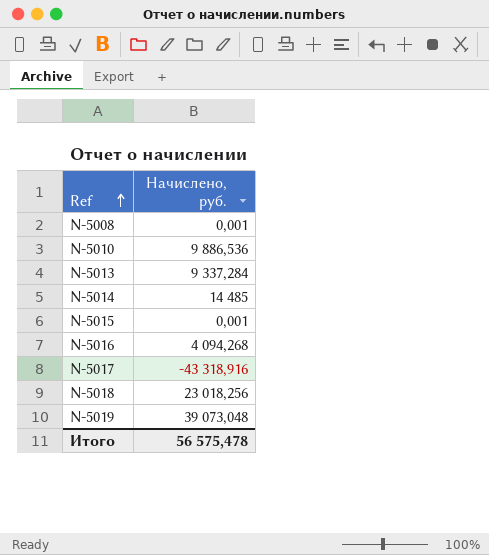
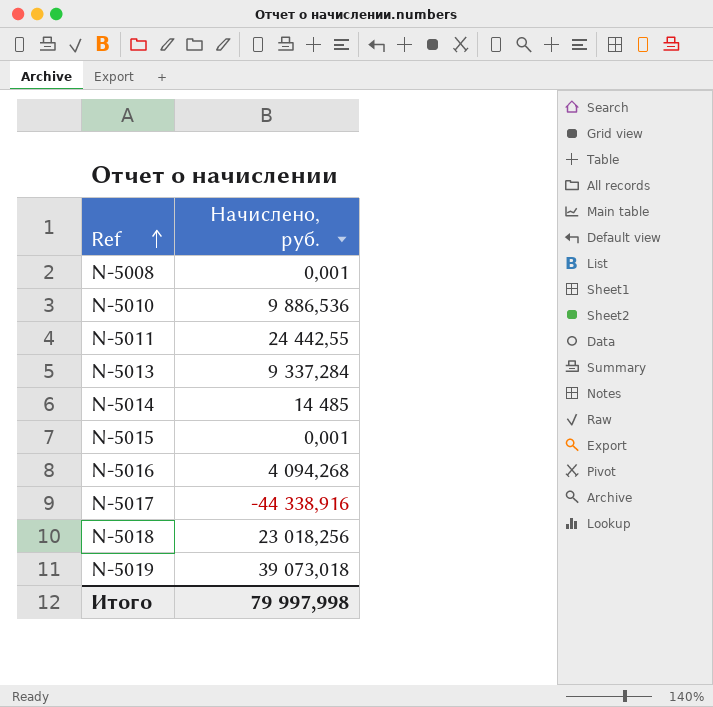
row N-5011: none -> 24 442,55
N-5017 | Начислено, руб.: -43 318,916 -> -44 338,916
N-5019 | Начислено, руб.: 39 073,048 -> 39 073,018
Итого | Начислено, руб.: 56 575,478 -> 79 997,998

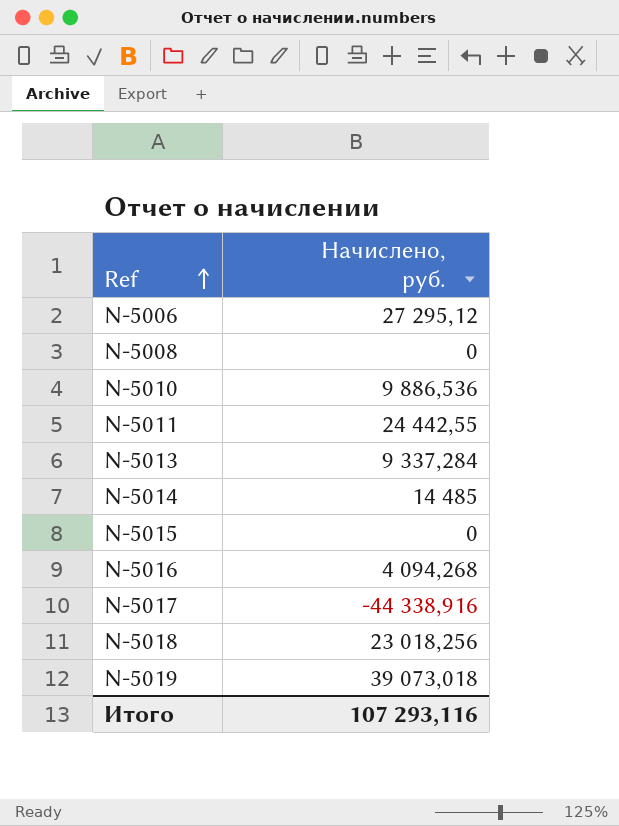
row N-5006: none -> 27 295,12
N-5008 | Начислено, руб.: 0,001 -> 0
N-5015 | Начислено, руб.: 0,001 -> 0
Итого | Начислено, руб.: 79 997,998 -> 107 293,116

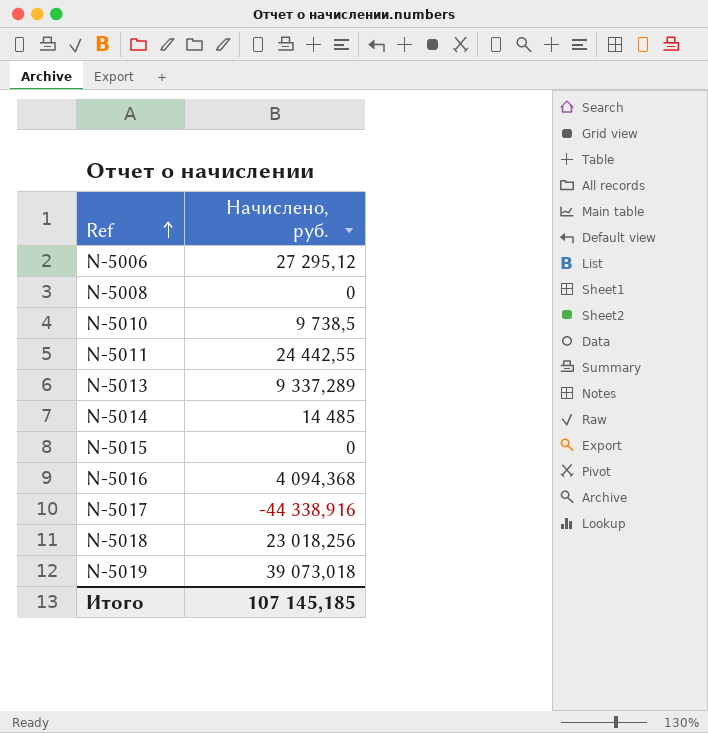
N-5010 | Начислено, руб.: 9 886,536 -> 9 738,5
N-5013 | Начислено, руб.: 9 337,284 -> 9 337,289
N-5016 | Начислено, руб.: 4 094,268 -> 4 094,368
Итого | Начислено, руб.: 107 293,116 -> 107 145,185

